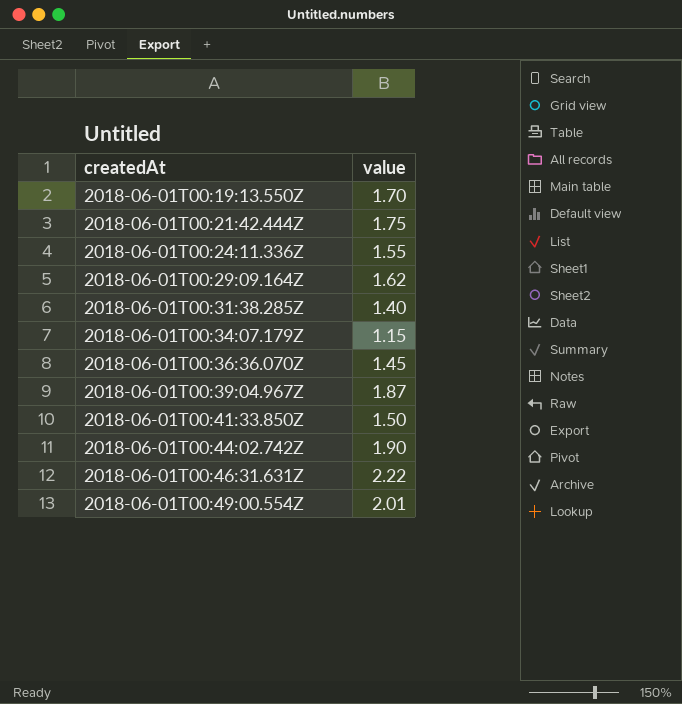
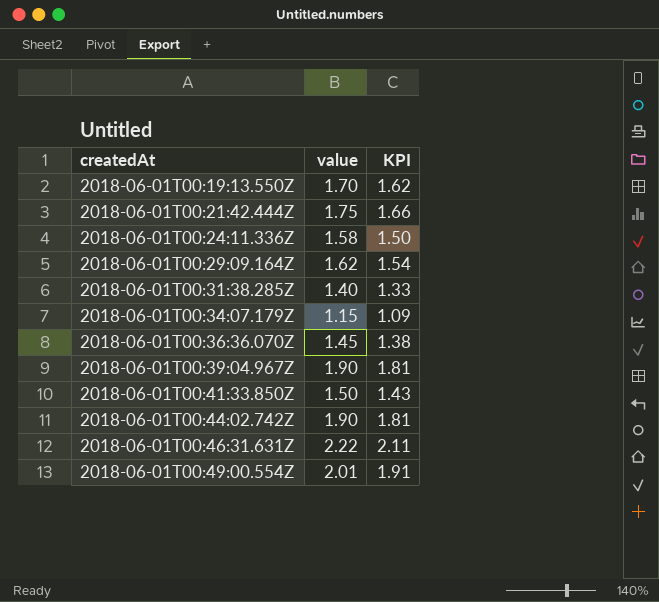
column KPI | formula: none -> [value] * 0.95
2018-06-01T00:24:11.336Z | value: 1.55 -> 1.58
2018-06-01T00:39:04.967Z | value: 1.87 -> 1.90

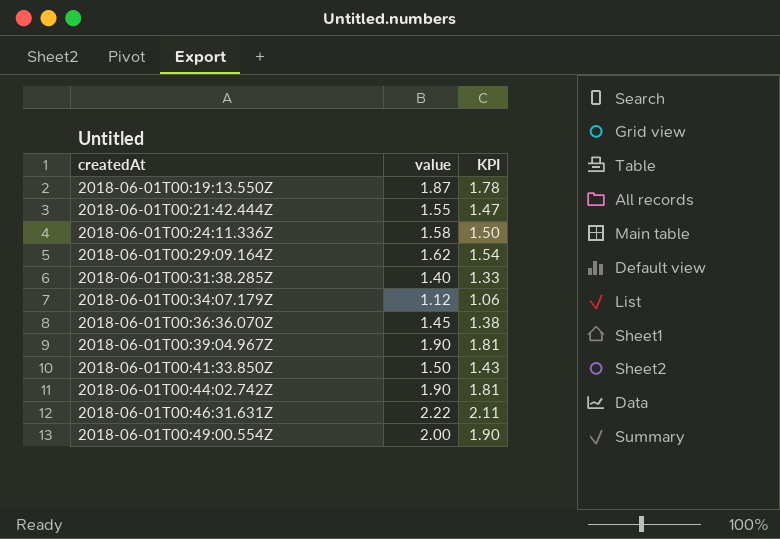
2018-06-01T00:19:13.550Z | value: 1.70 -> 1.87
2018-06-01T00:19:13.550Z | KPI: 1.62 -> 1.78
2018-06-01T00:21:42.444Z | value: 1.75 -> 1.55
2018-06-01T00:21:42.444Z | KPI: 1.66 -> 1.47
2018-06-01T00:34:07.179Z | value: 1.15 -> 1.12
2018-06-01T00:34:07.179Z | KPI: 1.09 -> 1.06
2018-06-01T00:49:00.554Z | value: 2.01 -> 2.00
2018-06-01T00:49:00.554Z | KPI: 1.91 -> 1.90

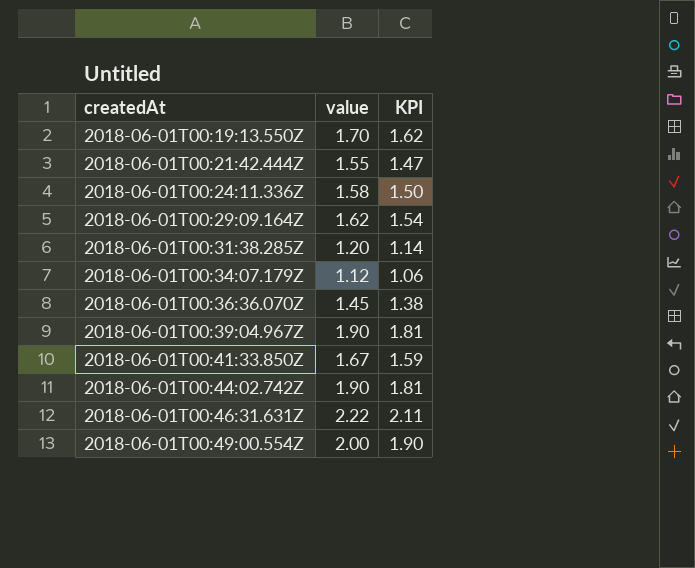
2018-06-01T00:19:13.550Z | value: 1.87 -> 1.70
2018-06-01T00:19:13.550Z | KPI: 1.78 -> 1.62
2018-06-01T00:31:38.285Z | value: 1.40 -> 1.20
2018-06-01T00:31:38.285Z | KPI: 1.33 -> 1.14
2018-06-01T00:41:33.850Z | value: 1.50 -> 1.67
2018-06-01T00:41:33.850Z | KPI: 1.43 -> 1.59

